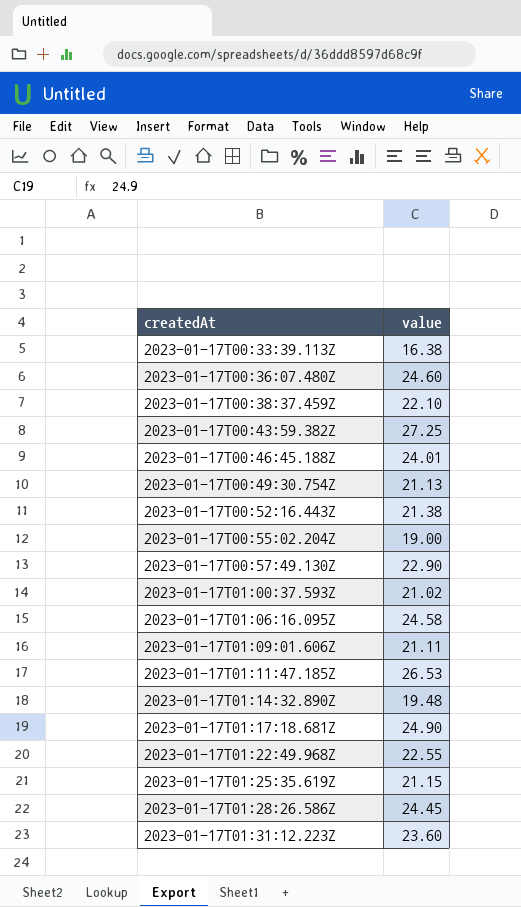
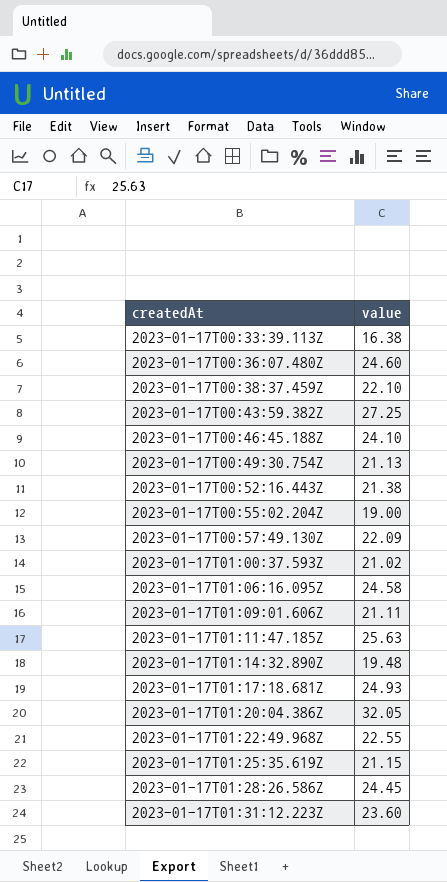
2023-01-17T00:46:45.188Z | value: 24.01 -> 24.10
2023-01-17T00:57:49.130Z | value: 22.90 -> 22.09
2023-01-17T01:11:47.185Z | value: 26.53 -> 25.63
2023-01-17T01:17:18.681Z | value: 24.90 -> 24.93
row 2023-01-17T01:20:04.386Z: none -> 32.05

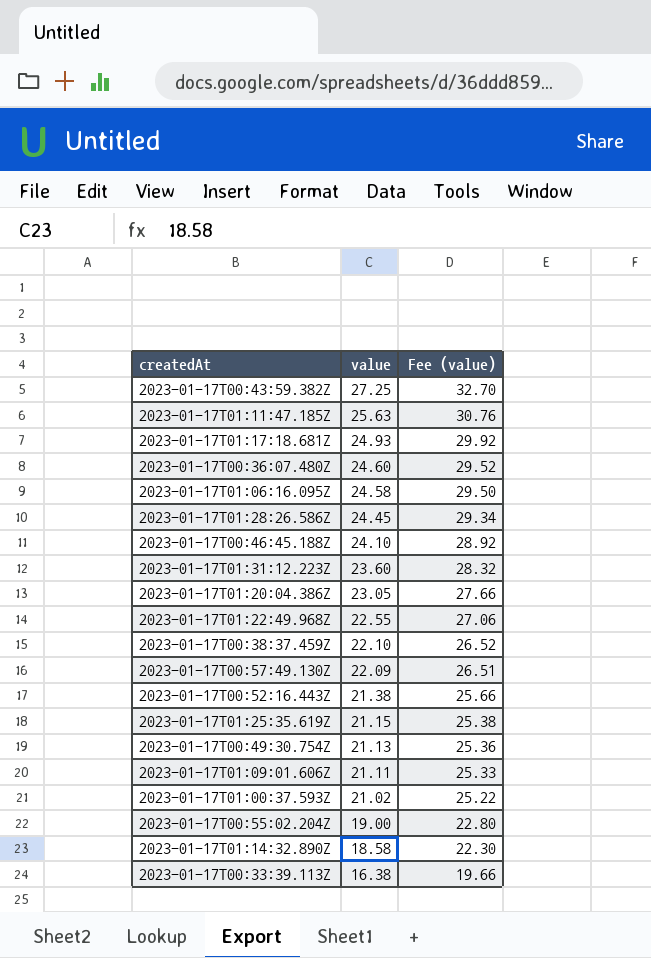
row order: createdAt ascending -> value descending
column Fee (value) | formula: none -> [value] * 1.2
2023-01-17T01:20:04.386Z | value: 32.05 -> 23.05
2023-01-17T01:14:32.890Z | value: 19.48 -> 18.58

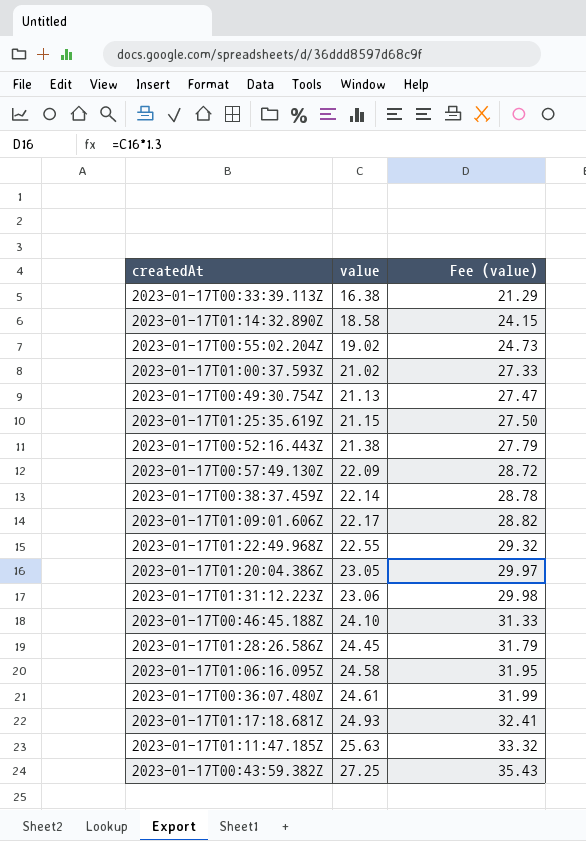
row order: value descending -> value ascending
column Fee (value) | formula: [value] * 1.2 -> [value] * 1.3
2023-01-17T00:55:02.204Z | value: 19.00 -> 19.02
2023-01-17T00:38:37.459Z | value: 22.10 -> 22.14
2023-01-17T01:09:01.606Z | value: 21.11 -> 22.17
2023-01-17T01:31:12.223Z | value: 23.60 -> 23.06
2023-01-17T00:36:07.480Z | value: 24.60 -> 24.61

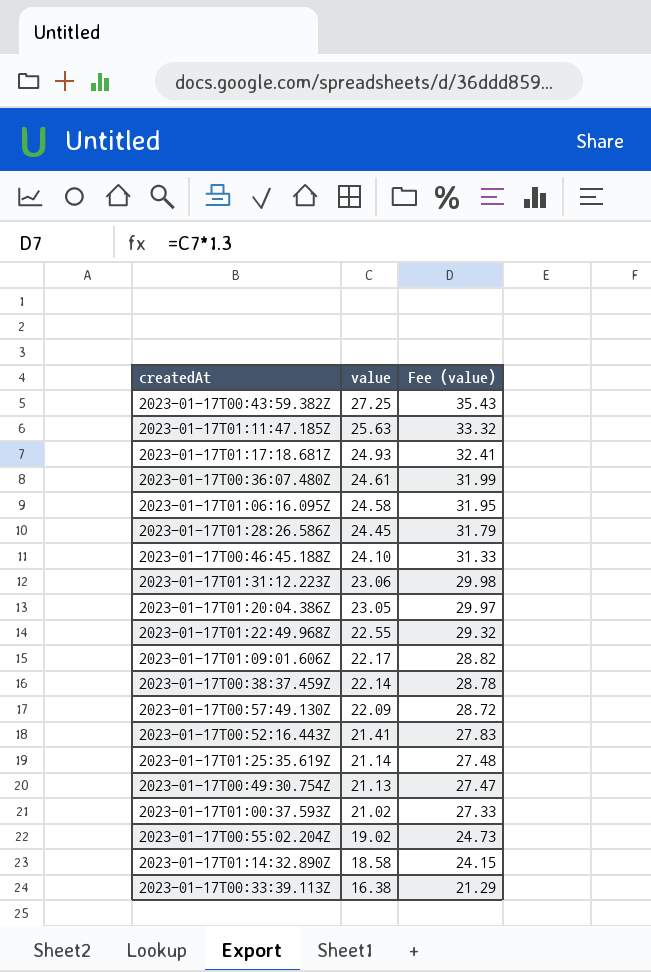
row order: value ascending -> value descending
2023-01-17T00:52:16.443Z | value: 21.38 -> 21.41
2023-01-17T00:52:16.443Z | Fee (value): 27.79 -> 27.83
2023-01-17T01:25:35.619Z | value: 21.15 -> 21.14
2023-01-17T01:25:35.619Z | Fee (value): 27.50 -> 27.48

